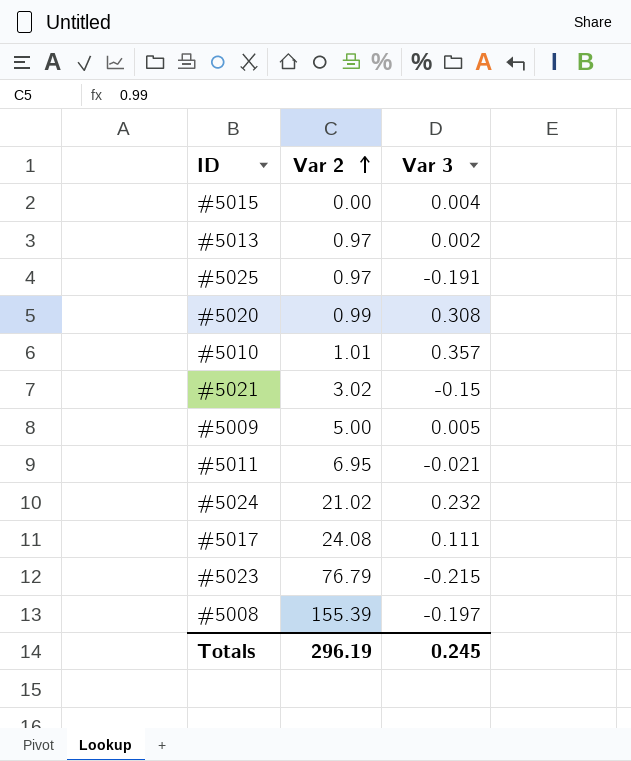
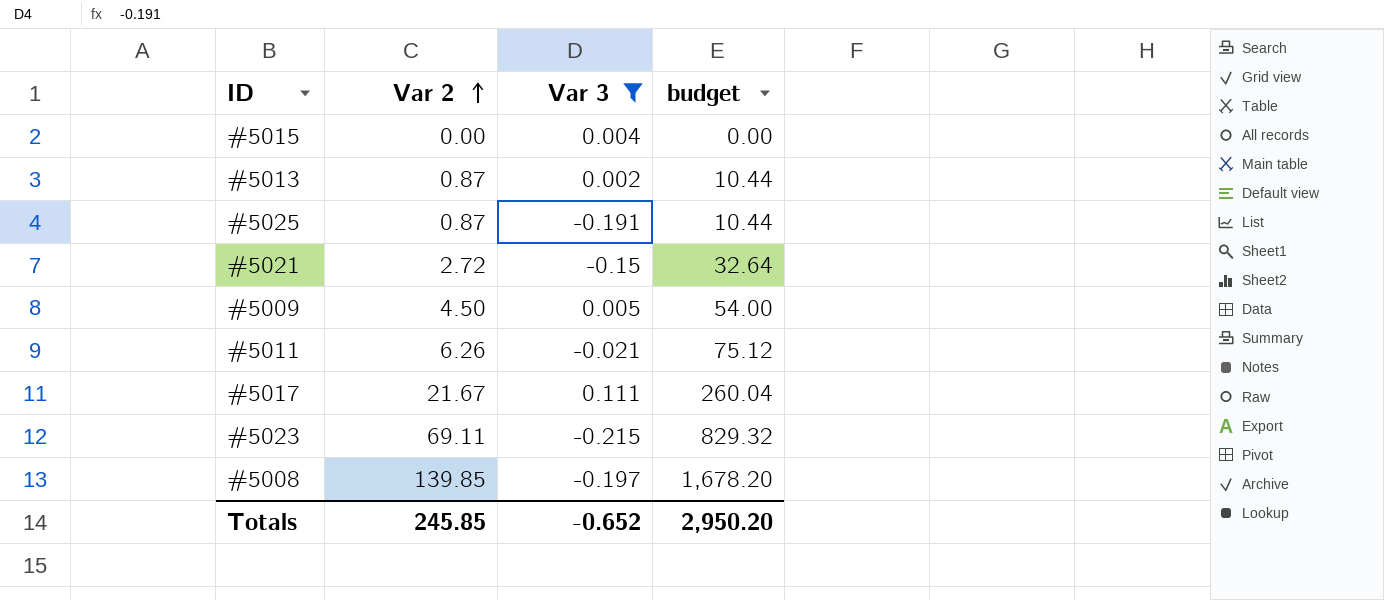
filter: none -> Var 3 <= 0.111
column budget | formula: none -> [Var 2] * 12
#5013 | Var 2: 0.97 -> 0.87
#5025 | Var 2: 0.97 -> 0.87
#5021 | Var 2: 3.02 -> 2.72
#5009 | Var 2: 5.00 -> 4.50
#5011 | Var 2: 6.95 -> 6.26
#5017 | Var 2: 24.08 -> 21.67
#5023 | Var 2: 76.79 -> 69.11
#5008 | Var 2: 155.39 -> 139.85
Totals | Var 2: 296.19 -> 245.85
Totals | Var 3: 0.245 -> -0.652

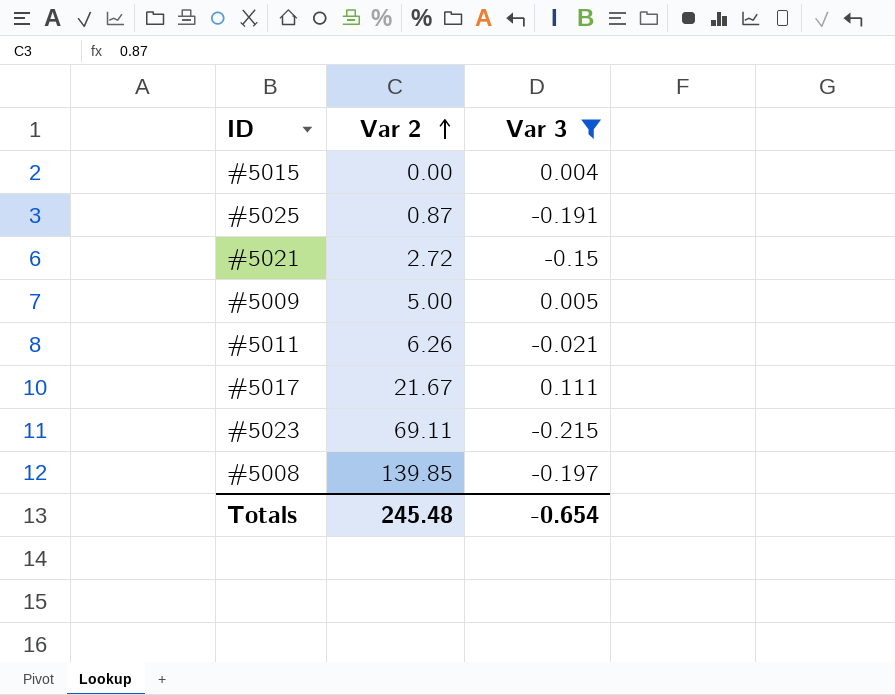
column budget | formula: [Var 2] * 12 -> none
row #5013: 0.87 | 0.002 | 10.44 -> none
#5009 | Var 2: 4.50 -> 5.00
Totals | Var 2: 245.85 -> 245.48
Totals | Var 3: -0.652 -> -0.654

